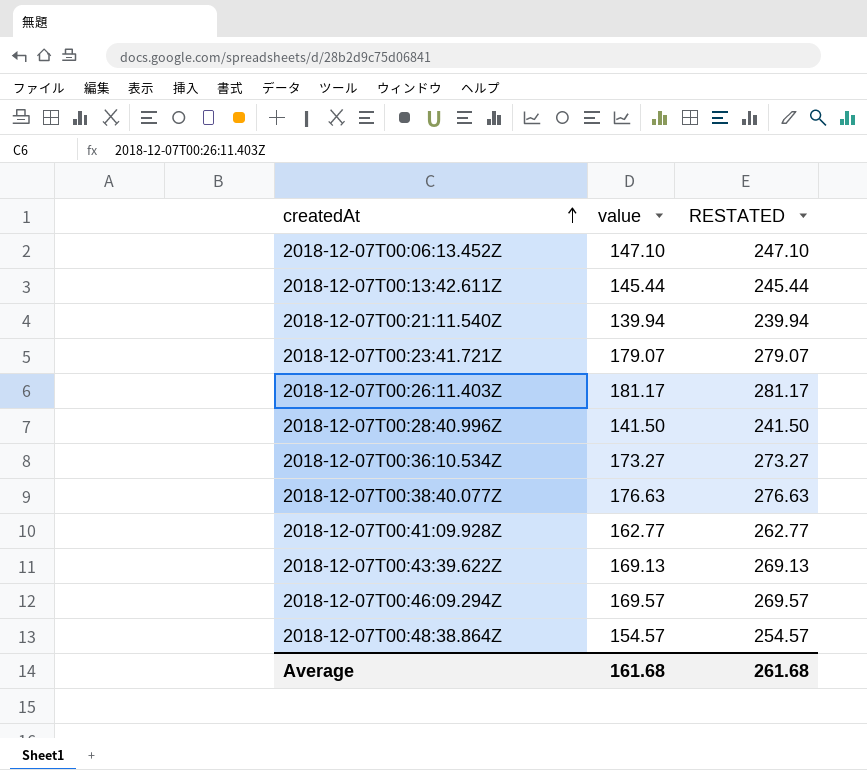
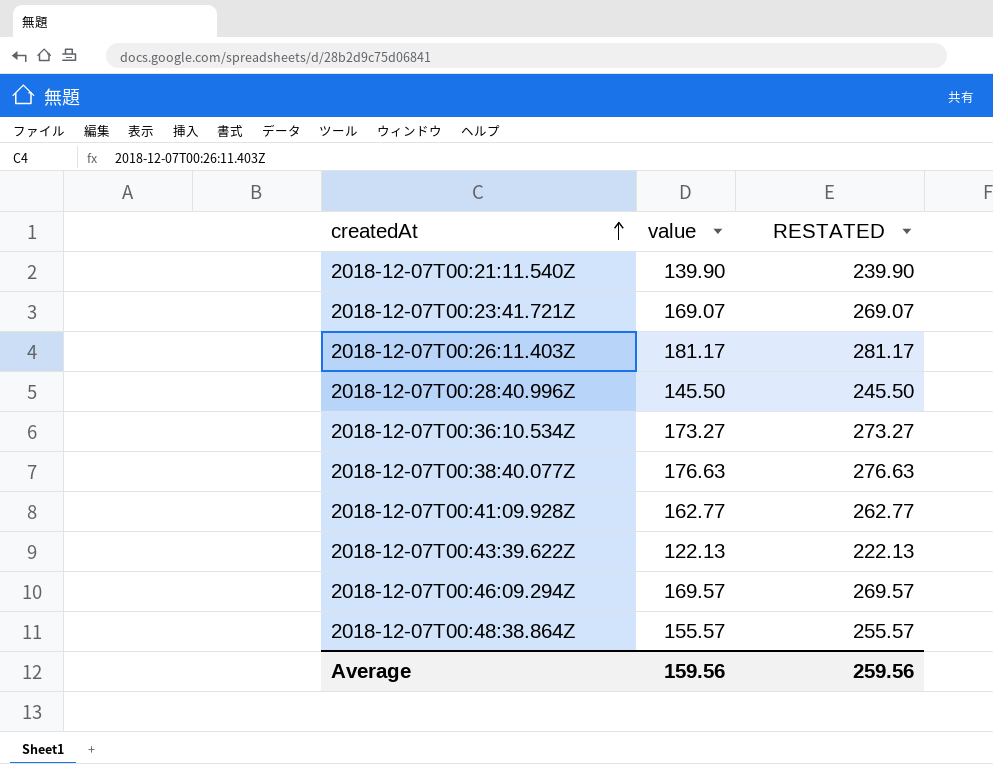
row 2018-12-07T00:06:13.452Z: 147.10 | 247.10 -> none
row 2018-12-07T00:13:42.611Z: 145.44 | 245.44 -> none
2018-12-07T00:21:11.540Z | value: 139.94 -> 139.90
2018-12-07T00:21:11.540Z | RESTATED: 239.94 -> 239.90
2018-12-07T00:23:41.721Z | value: 179.07 -> 169.07
2018-12-07T00:23:41.721Z | RESTATED: 279.07 -> 269.07
2018-12-07T00:28:40.996Z | value: 141.50 -> 145.50
2018-12-07T00:28:40.996Z | RESTATED: 241.50 -> 245.50
2018-12-07T00:43:39.622Z | value: 169.13 -> 122.13
2018-12-07T00:43:39.622Z | RESTATED: 269.13 -> 222.13
2018-12-07T00:48:38.864Z | value: 154.57 -> 155.57
2018-12-07T00:48:38.864Z | RESTATED: 254.57 -> 255.57
Average | value: 161.68 -> 159.56
Average | RESTATED: 261.68 -> 259.56

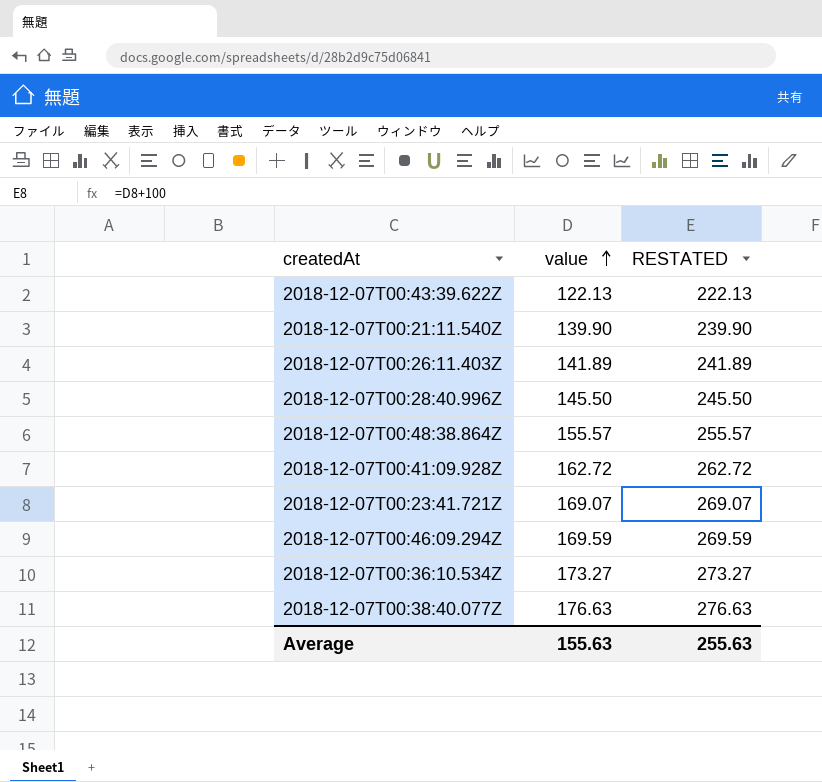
row order: createdAt ascending -> value ascending
2018-12-07T00:26:11.403Z | value: 181.17 -> 141.89
2018-12-07T00:26:11.403Z | RESTATED: 281.17 -> 241.89
2018-12-07T00:41:09.928Z | value: 162.77 -> 162.72
2018-12-07T00:41:09.928Z | RESTATED: 262.77 -> 262.72
2018-12-07T00:46:09.294Z | value: 169.57 -> 169.59
2018-12-07T00:46:09.294Z | RESTATED: 269.57 -> 269.59
Average | value: 159.56 -> 155.63
Average | RESTATED: 259.56 -> 255.63

